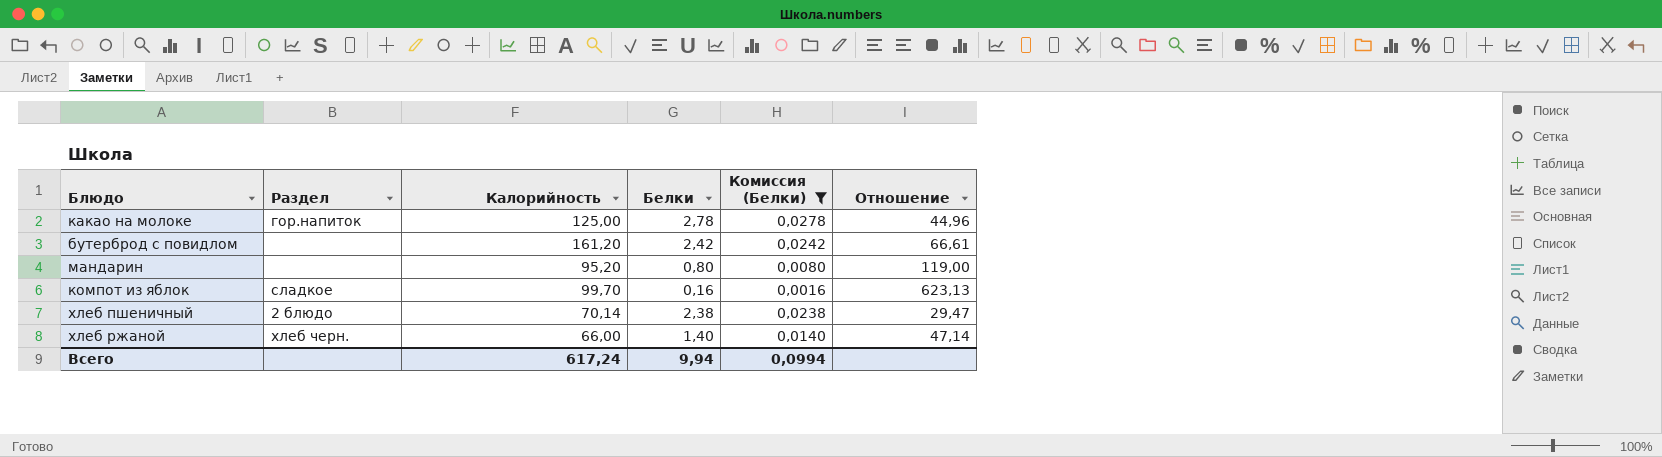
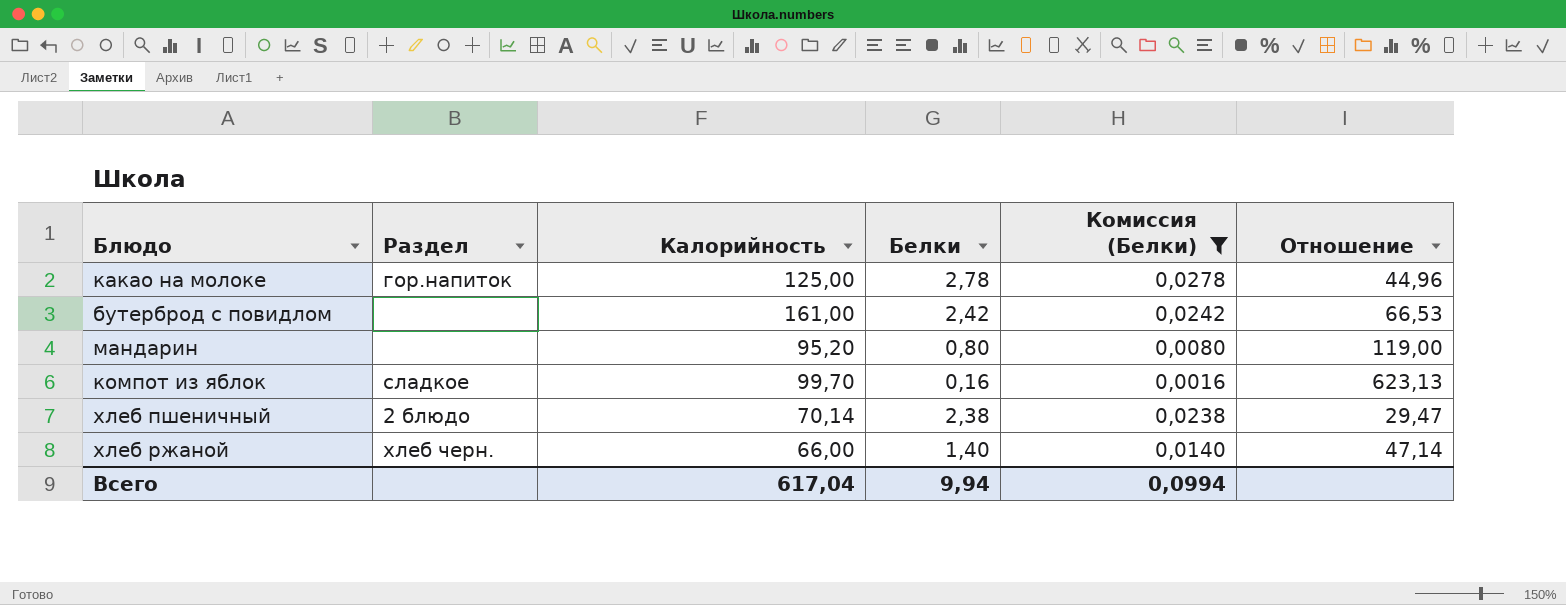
бутерброд с повидлом | Калорийность: 161,20 -> 161,00
бутерброд с повидлом | Отношение: 66,61 -> 66,53
Всего | Калорийность: 617,24 -> 617,04

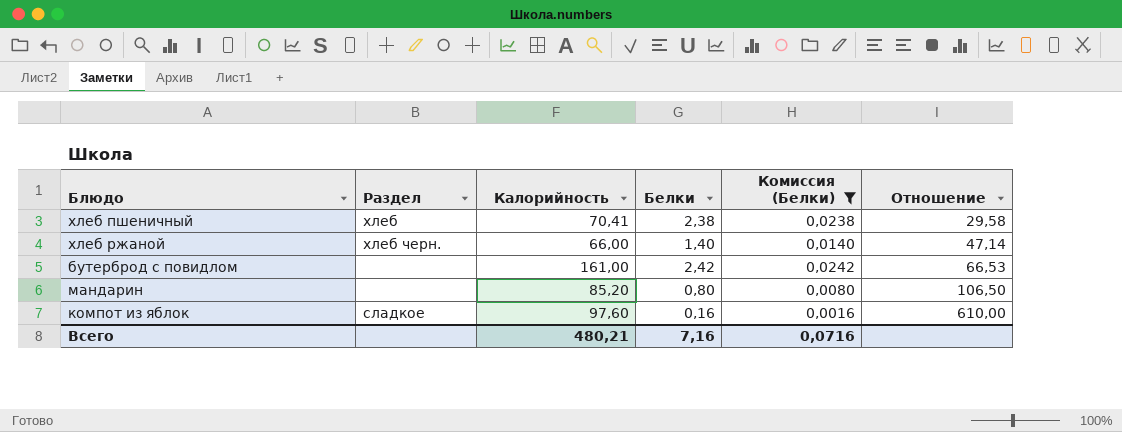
row order: none -> Отношение ascending
row какао на молоке: гор.напиток | 125,00 | 2,78 | 0,0278 | 44,96 -> none
хлеб пшеничный | Раздел: 2 блюдо -> хлеб
хлеб пшеничный | Калорийность: 70,14 -> 70,41
хлеб пшеничный | Отношение: 29,47 -> 29,58
мандарин | Калорийность: 95,20 -> 85,20
мандарин | Отношение: 119,00 -> 106,50
компот из яблок | Калорийность: 99,70 -> 97,60
компот из яблок | Отношение: 623,13 -> 610,00
Всего | Калорийность: 617,04 -> 480,21
Всего | Белки: 9,94 -> 7,16
Всего | Комиссия (Белки): 0,0994 -> 0,0716

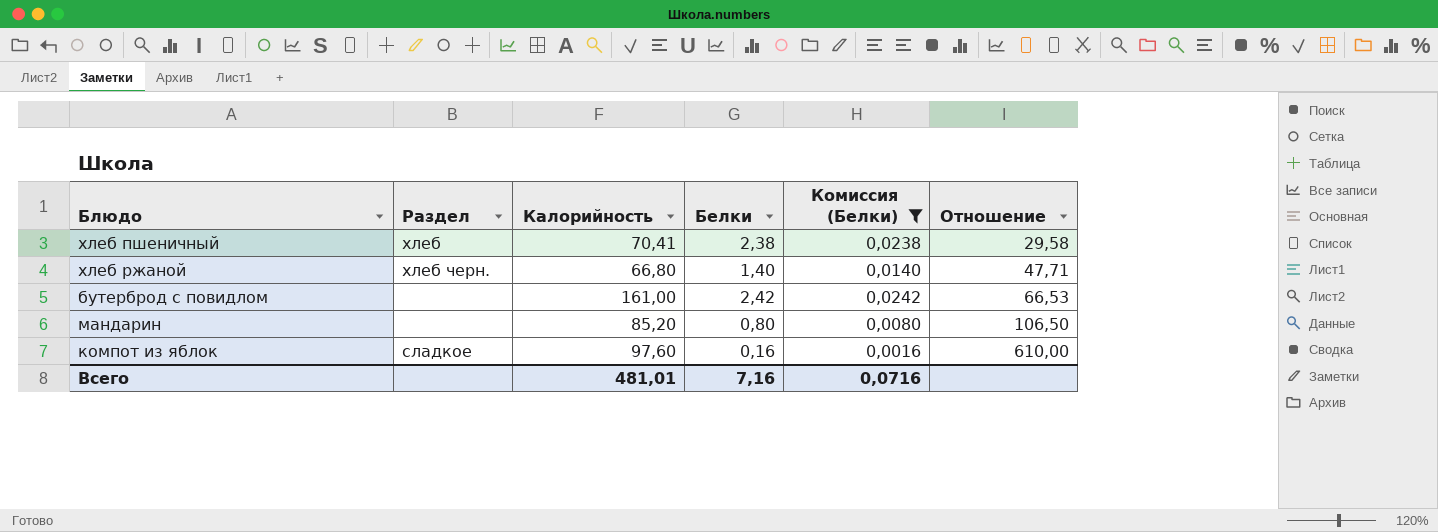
хлеб ржаной | Калорийность: 66,00 -> 66,80
хлеб ржаной | Отношение: 47,14 -> 47,71
Всего | Калорийность: 480,21 -> 481,01

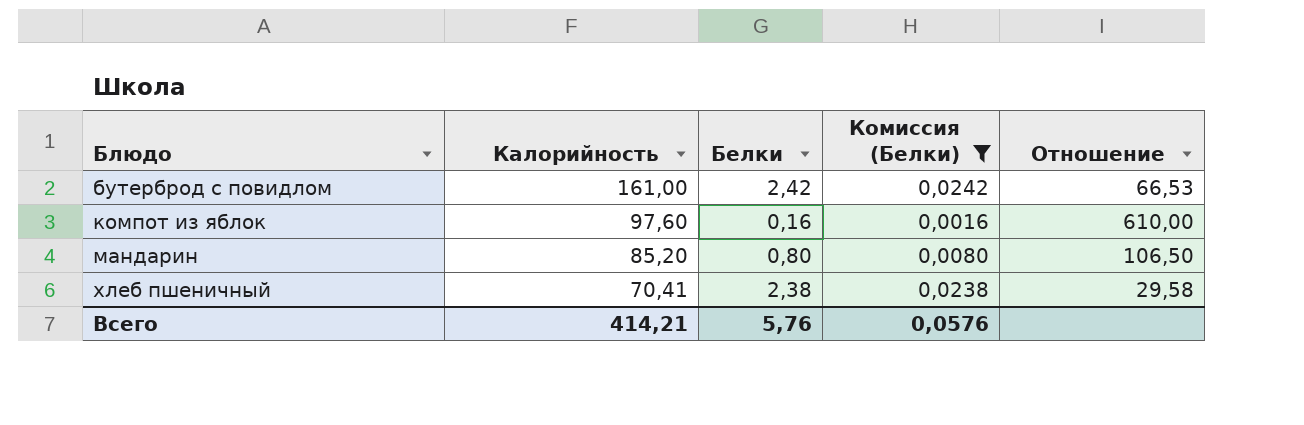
row order: Отношение ascending -> Блюдо ascending
column Раздел | position: 2 -> none
row хлеб ржаной: хлеб черн. | 66,80 | 1,40 | 0,0140 | 47,71 -> none
Всего | Калорийность: 481,01 -> 414,21
Всего | Белки: 7,16 -> 5,76
Всего | Комиссия (Белки): 0,0716 -> 0,0576

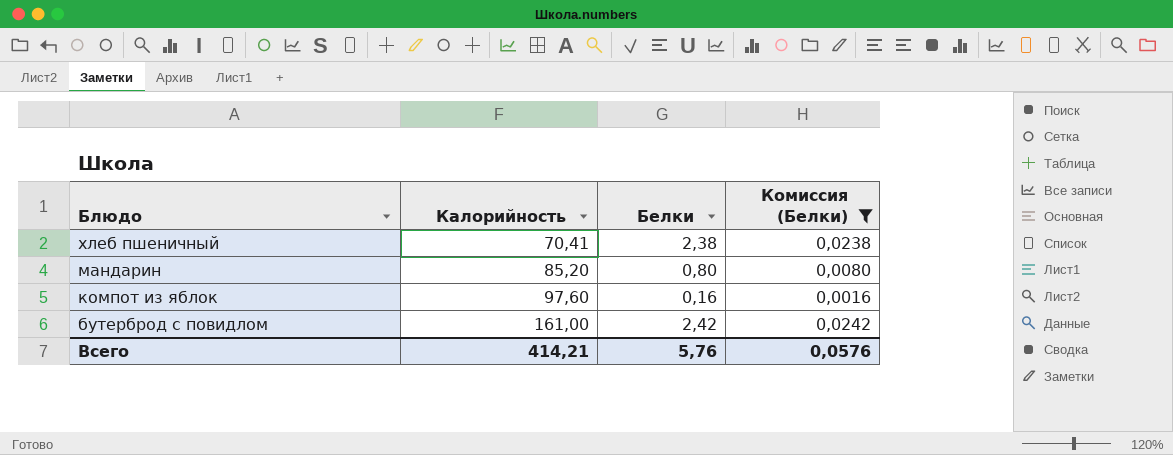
row order: Блюдо ascending -> Блюдо descending
column Отношение | formula: [Калорийность] / [Белки] -> none

